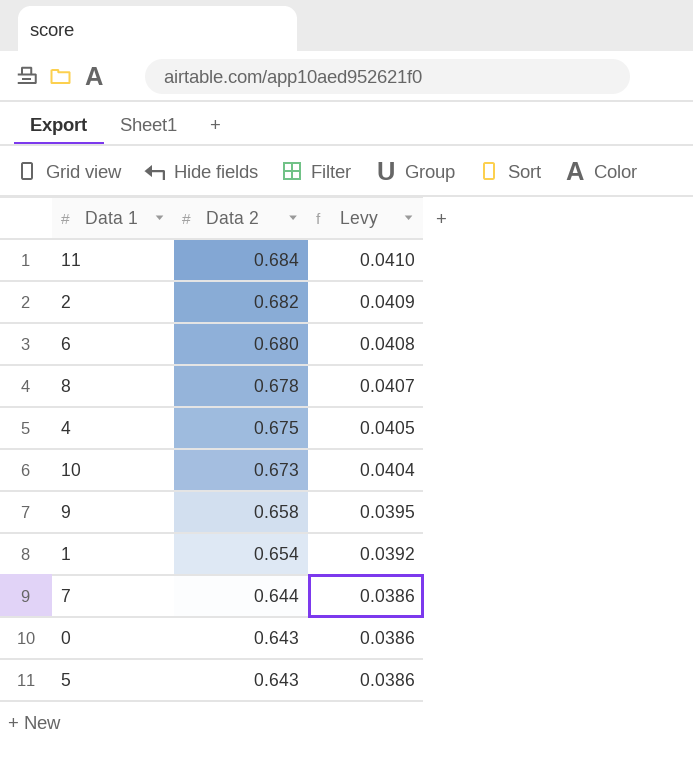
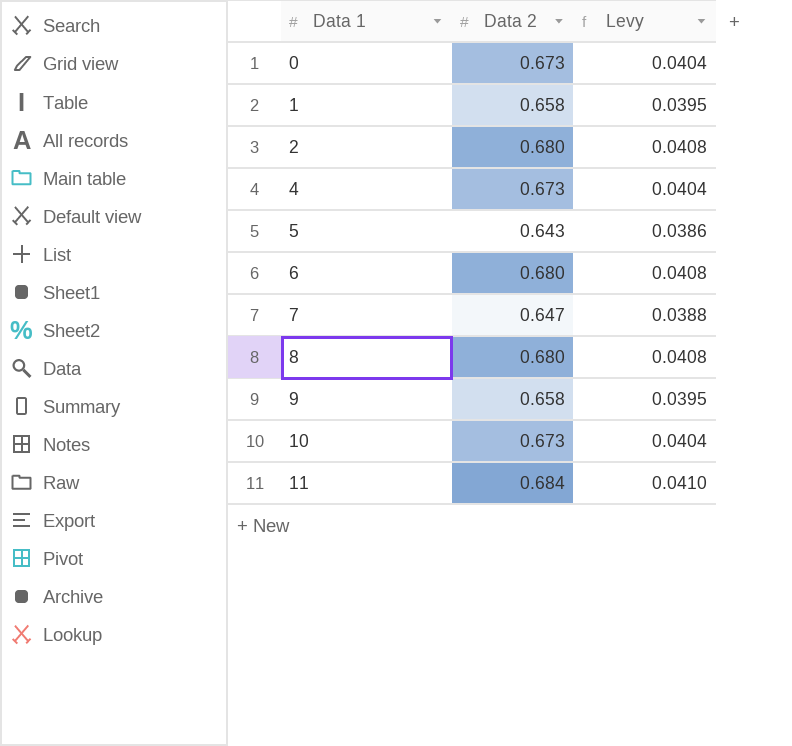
row order: Data 2 descending -> Data 1 ascending
0 | Data 2: 0.643 -> 0.673
0 | Levy: 0.0386 -> 0.0404
1 | Data 2: 0.654 -> 0.658
1 | Levy: 0.0392 -> 0.0395
2 | Data 2: 0.682 -> 0.680
2 | Levy: 0.0409 -> 0.0408
4 | Data 2: 0.675 -> 0.673
4 | Levy: 0.0405 -> 0.0404
7 | Data 2: 0.644 -> 0.647
7 | Levy: 0.0386 -> 0.0388
8 | Data 2: 0.678 -> 0.680
8 | Levy: 0.0407 -> 0.0408

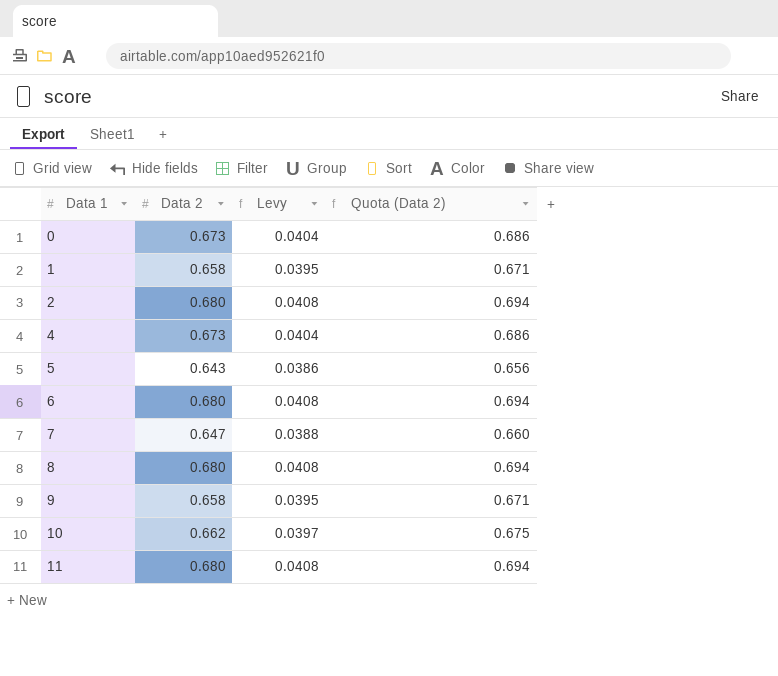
column Quota (Data 2) | formula: none -> [Data 2] * 1.02
10 | Data 2: 0.673 -> 0.662
10 | Levy: 0.0404 -> 0.0397
11 | Data 2: 0.684 -> 0.680
11 | Levy: 0.0410 -> 0.0408

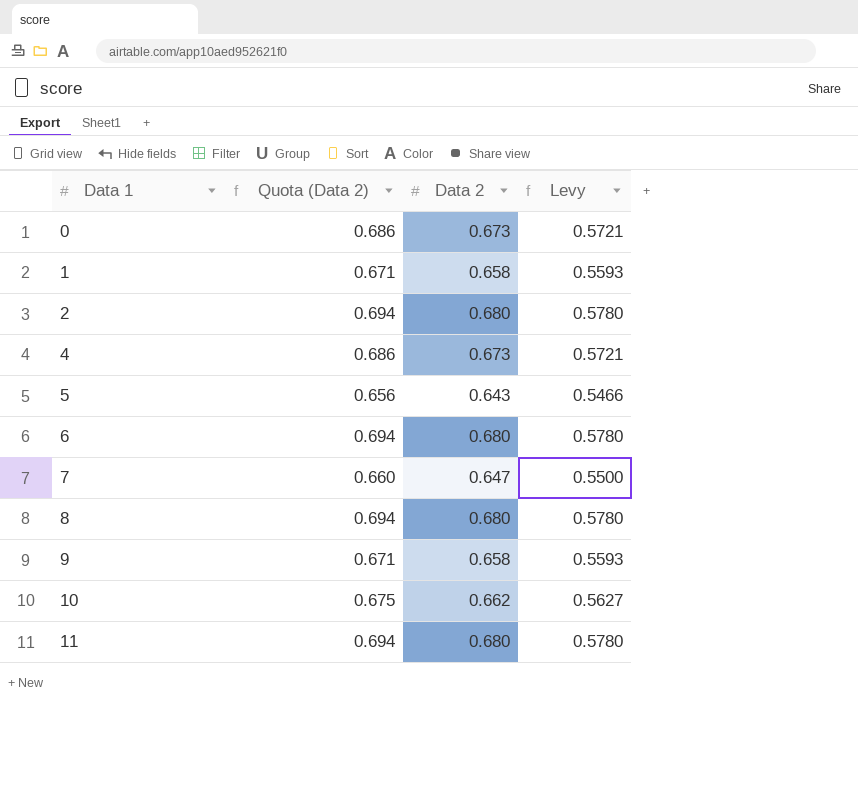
column Quota (Data 2) | position: 4 -> 2
column Levy | formula: [Data 2] * 0.06 -> [Data 2] * 0.85

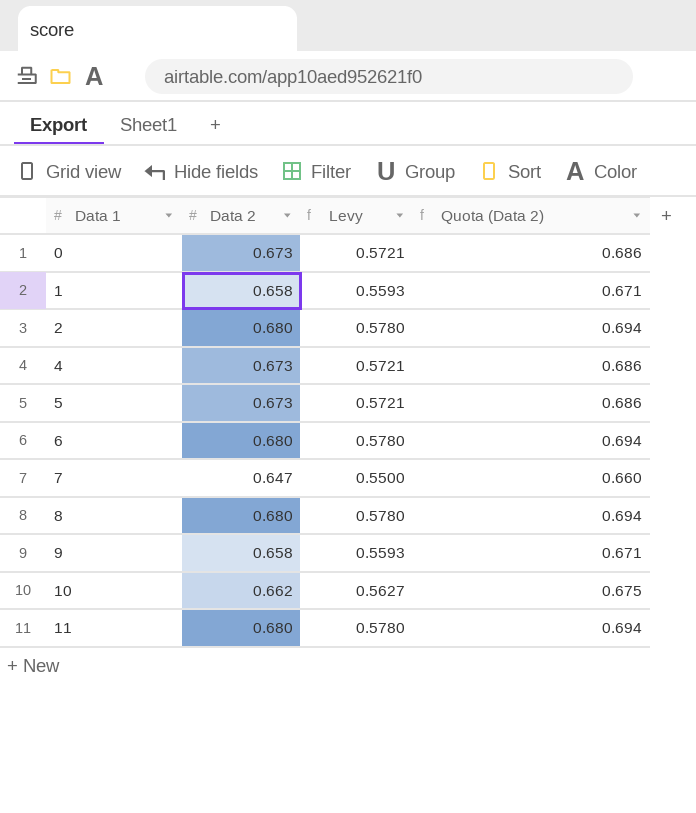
column Quota (Data 2) | position: 2 -> 4
5 | Data 2: 0.643 -> 0.673
5 | Levy: 0.5466 -> 0.5721
5 | Quota (Data 2): 0.656 -> 0.686

